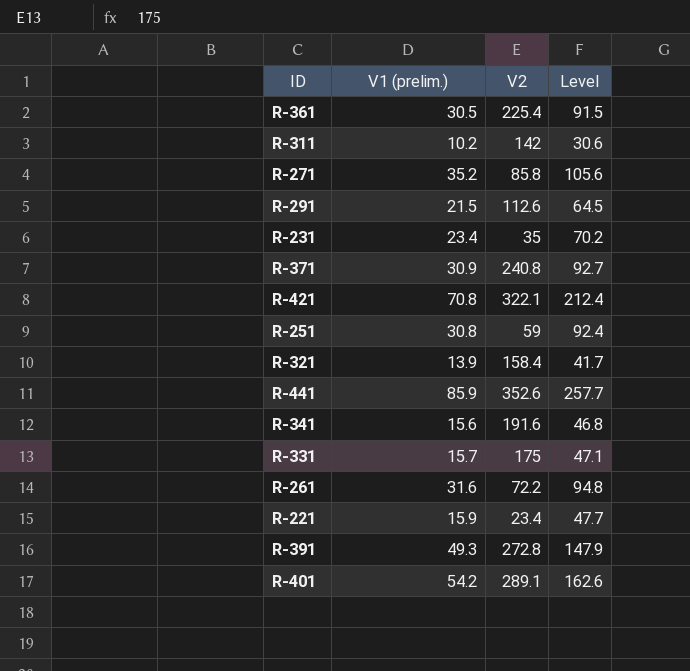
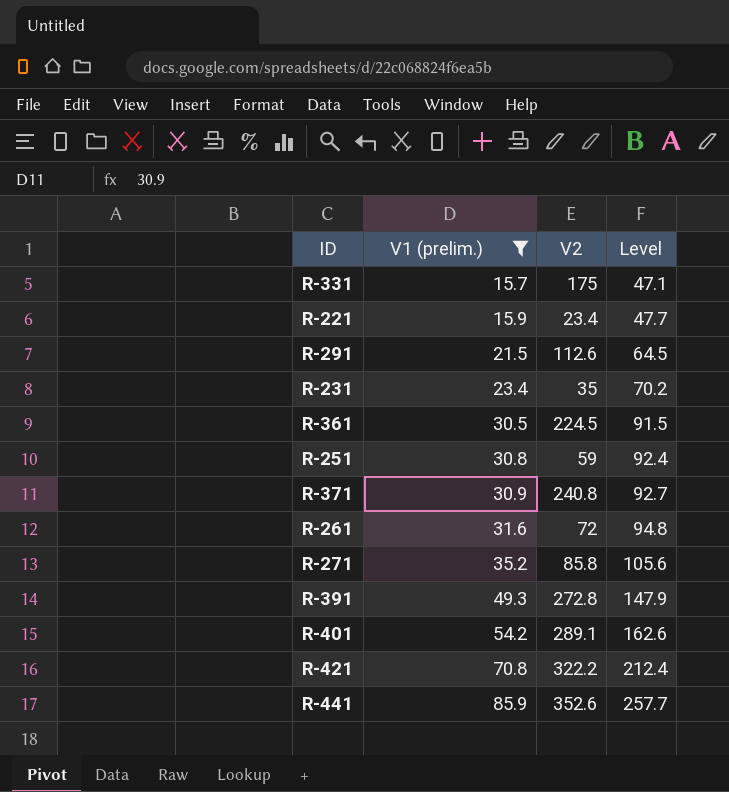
filter: none -> V1 (prelim.) >= 15.7
row order: none -> V1 (prelim.) ascending
R-361 | V2: 225.4 -> 224.5
R-261 | V2: 72.2 -> 72
R-421 | V2: 322.1 -> 322.2

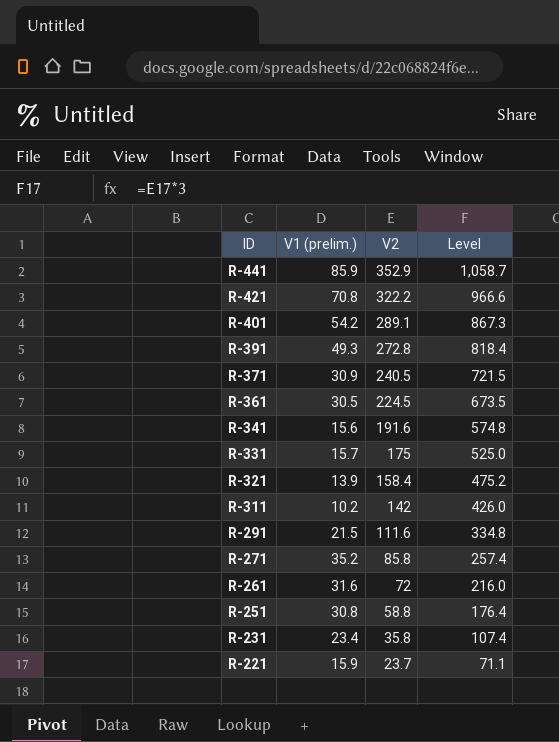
filter: V1 (prelim.) >= 15.7 -> none
row order: V1 (prelim.) ascending -> ID descending
column Level | formula: [V1 (prelim.)] * 3 -> [V2] * 3
R-441 | V2: 352.6 -> 352.9
R-371 | V2: 240.8 -> 240.5
R-291 | V2: 112.6 -> 111.6
R-251 | V2: 59 -> 58.8
R-231 | V2: 35 -> 35.8
R-221 | V2: 23.4 -> 23.7

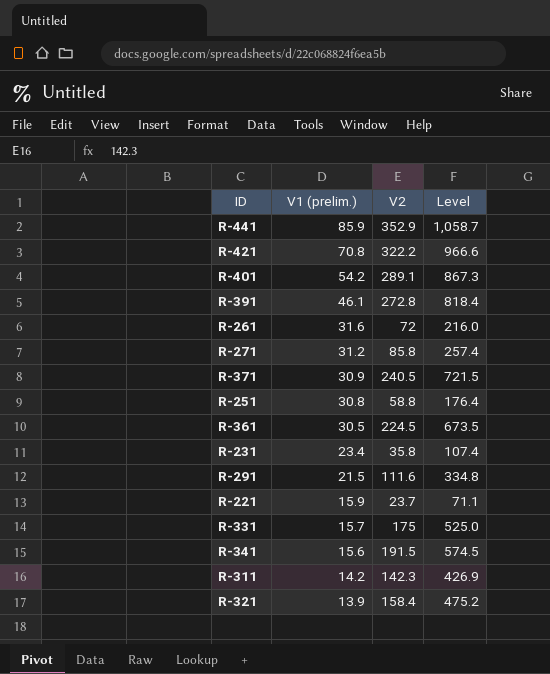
row order: ID descending -> V1 (prelim.) descending
R-391 | V1 (prelim.): 49.3 -> 46.1
R-271 | V1 (prelim.): 35.2 -> 31.2
R-341 | V2: 191.6 -> 191.5
R-341 | Level: 574.8 -> 574.5
R-311 | V1 (prelim.): 10.2 -> 14.2
R-311 | V2: 142 -> 142.3
R-311 | Level: 426.0 -> 426.9

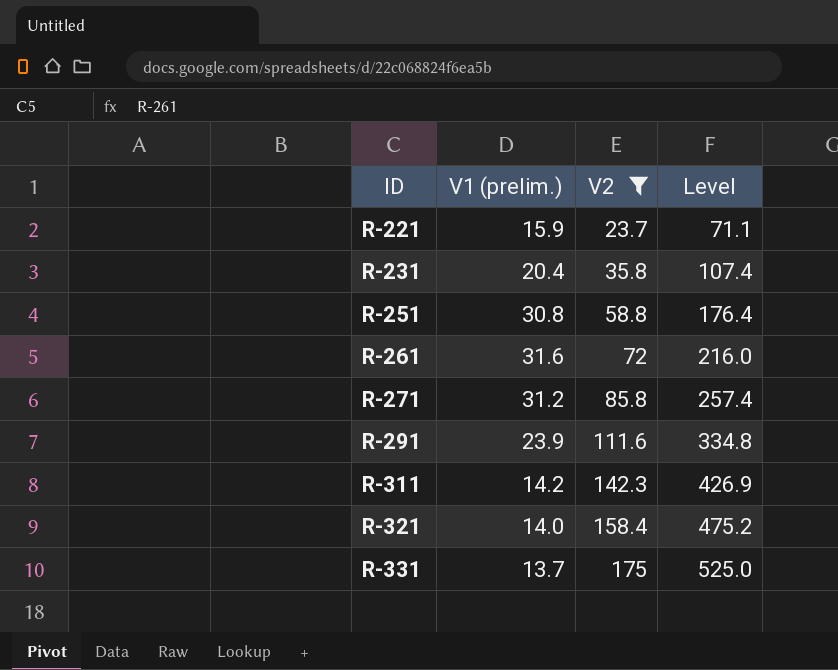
filter: none -> V2 <= 175
row order: V1 (prelim.) descending -> ID ascending
R-231 | V1 (prelim.): 23.4 -> 20.4
R-291 | V1 (prelim.): 21.5 -> 23.9
R-321 | V1 (prelim.): 13.9 -> 14.0
R-331 | V1 (prelim.): 15.7 -> 13.7

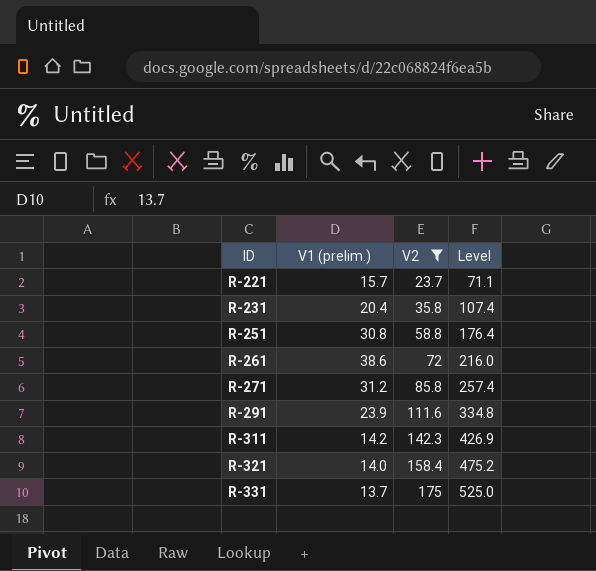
R-221 | V1 (prelim.): 15.9 -> 15.7
R-261 | V1 (prelim.): 31.6 -> 38.6

